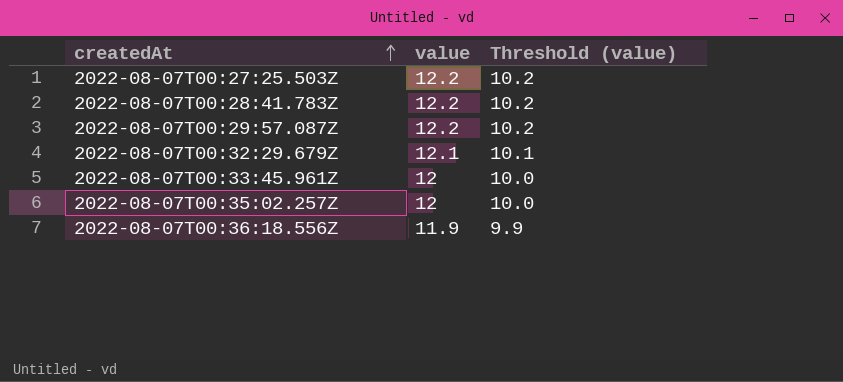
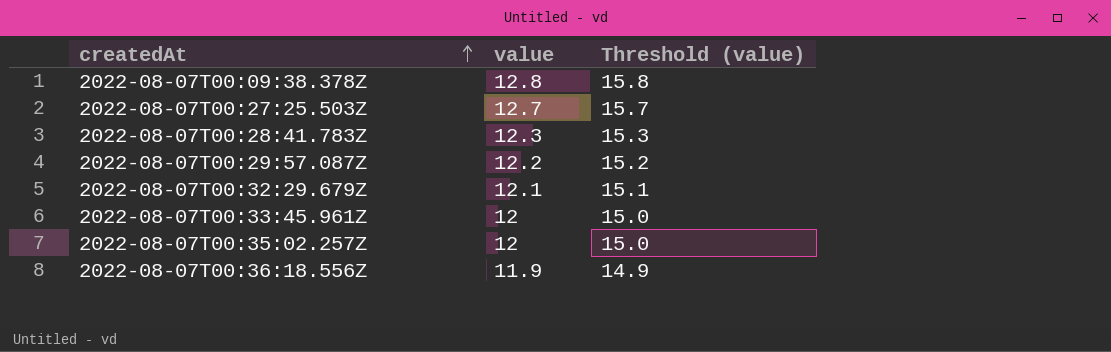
column Threshold (value) | formula: [value] - 2 -> [value] + 3
row 2022-08-07T00:09:38.378Z: none -> 12.8 | 15.8
2022-08-07T00:27:25.503Z | value: 12.2 -> 12.7
2022-08-07T00:28:41.783Z | value: 12.2 -> 12.3

